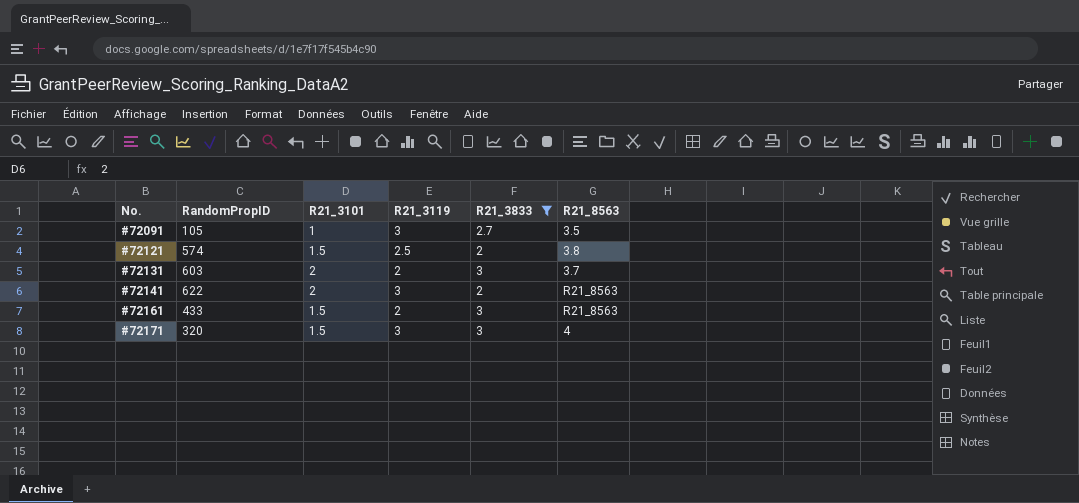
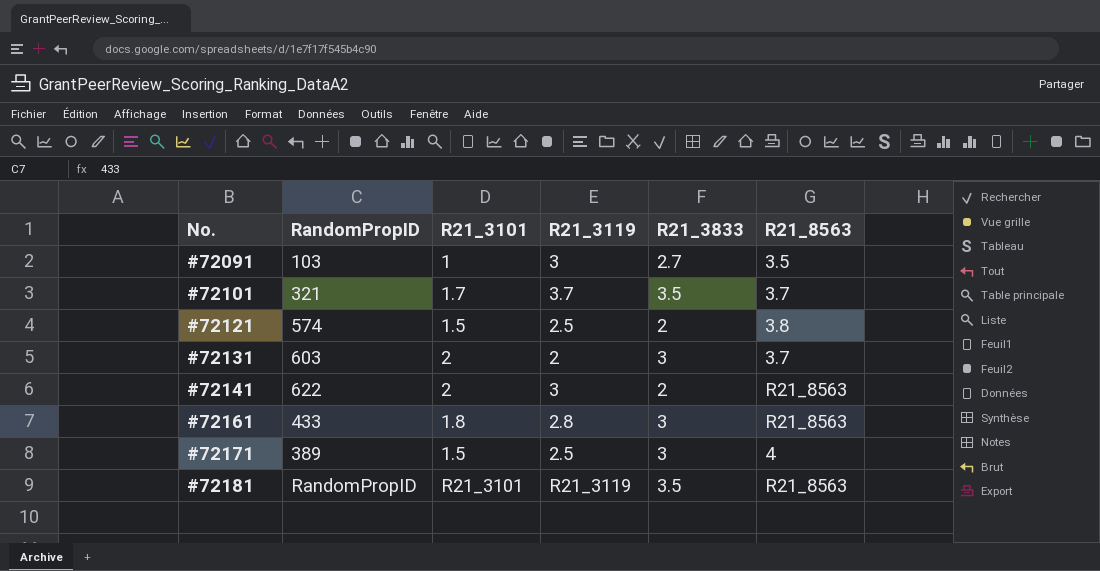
filter: R21_3833 != 3.5 -> none
#72091 | RandomPropID: 105 -> 103
#72161 | R21_3101: 1.5 -> 1.8
#72161 | R21_3119: 2 -> 2.8
#72171 | RandomPropID: 320 -> 389
#72171 | R21_3119: 3 -> 2.5

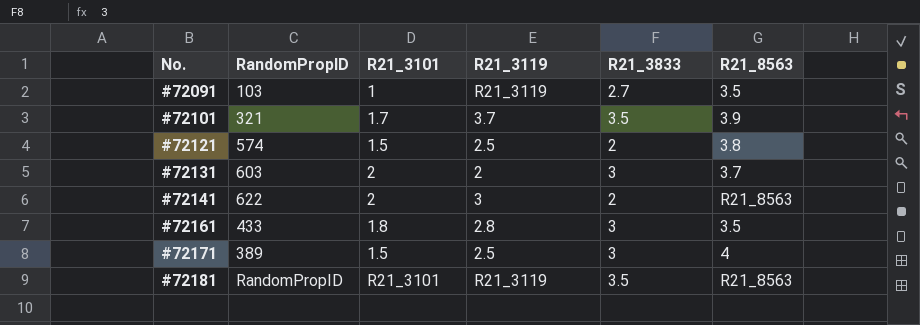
#72091 | R21_3119: 3 -> R21_3119
#72101 | R21_8563: 3.7 -> 3.9
#72161 | R21_8563: R21_8563 -> 3.5

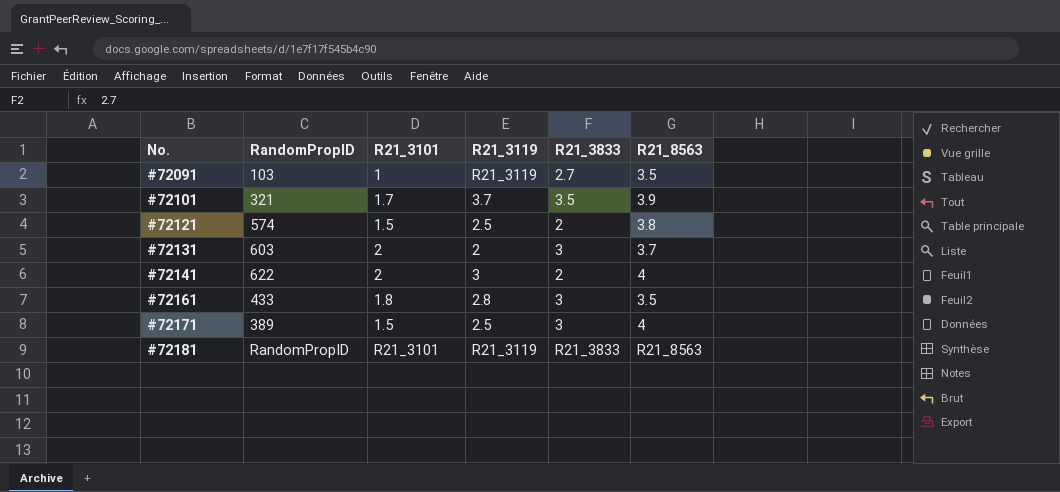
#72141 | R21_8563: R21_8563 -> 4
#72181 | R21_3833: 3.5 -> R21_3833

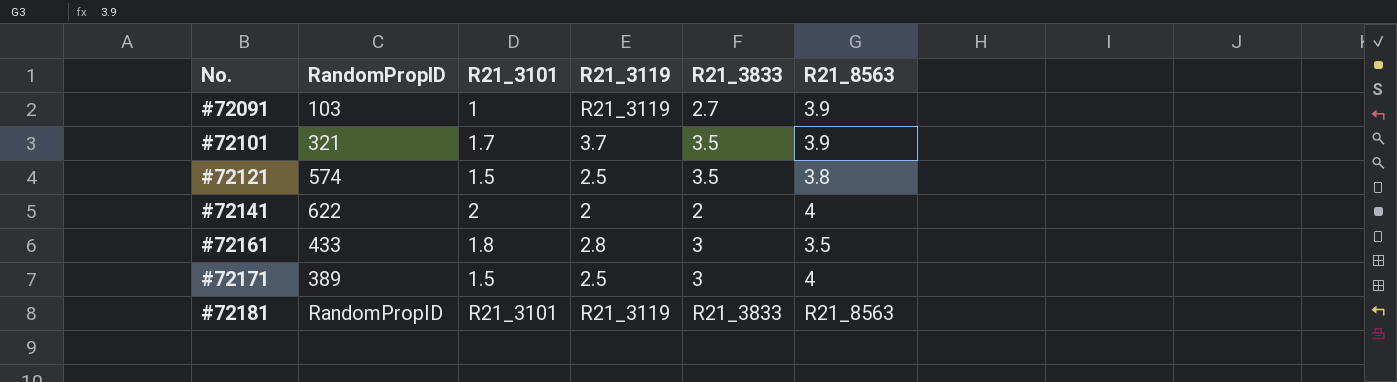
row #72131: 603 | 2 | 2 | 3 | 3.7 -> none
#72091 | R21_8563: 3.5 -> 3.9
#72121 | R21_3833: 2 -> 3.5
#72141 | R21_3119: 3 -> 2

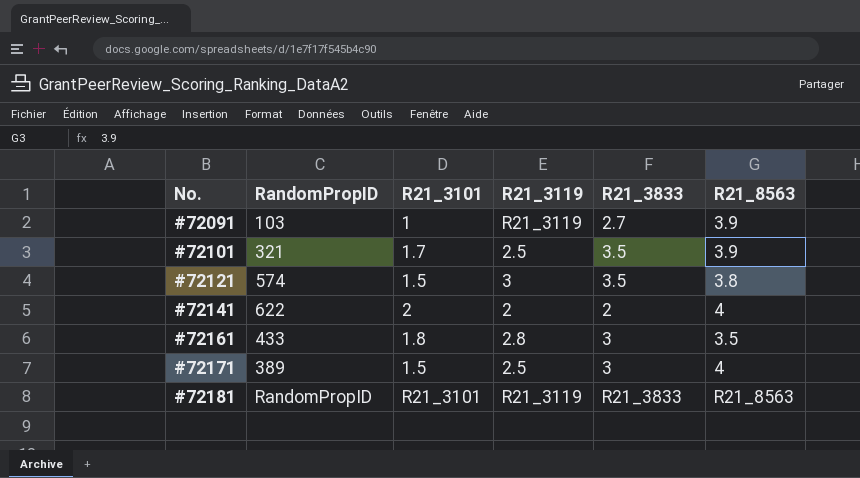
#72101 | R21_3119: 3.7 -> 2.5
#72121 | R21_3119: 2.5 -> 3

